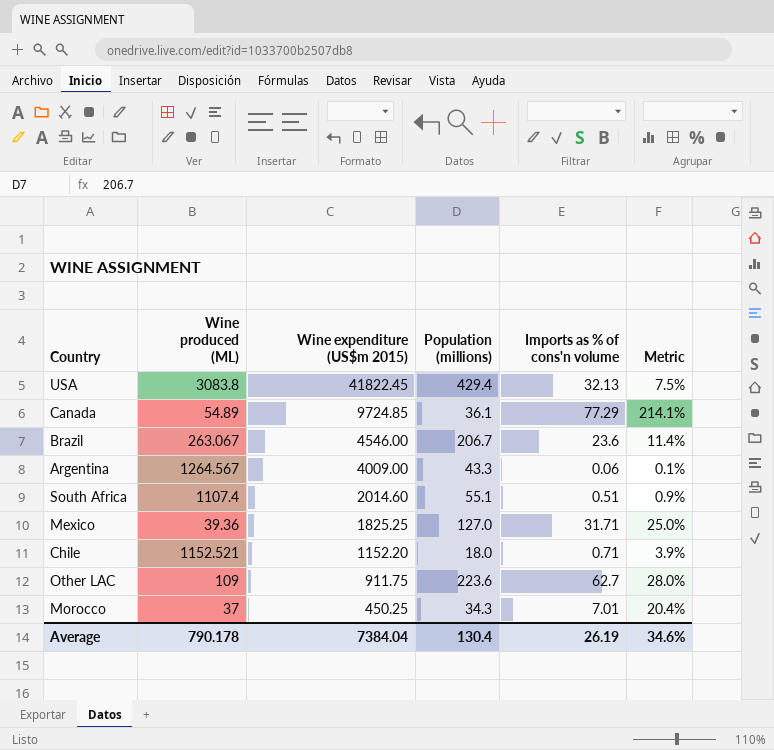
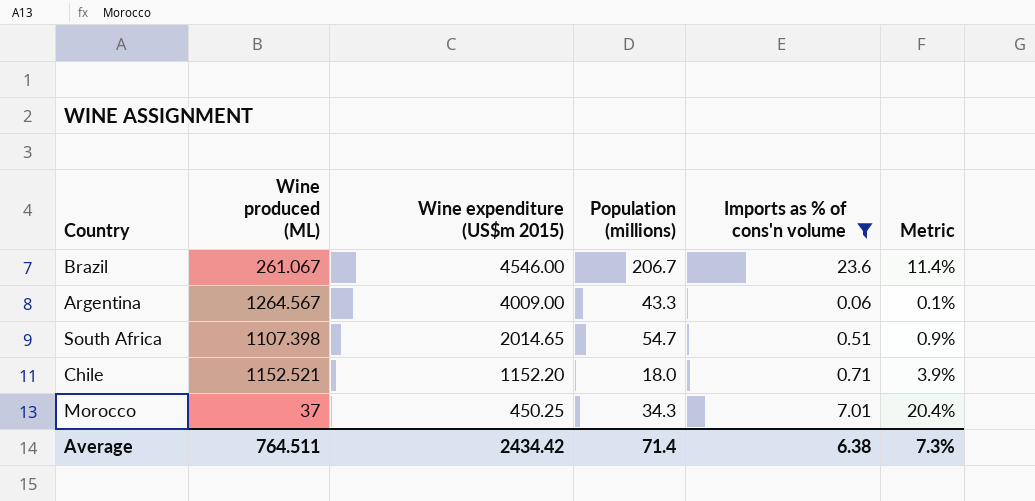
filter: none -> Imports as % of cons'n volume <= 23.6
Brazil | Wine produced (ML): 263.067 -> 261.067
South Africa | Wine produced (ML): 1107.4 -> 1107.398
South Africa | Wine expenditure (US$m 2015): 2014.60 -> 2014.65
South Africa | Population (millions): 55.1 -> 54.7
Average | Wine produced (ML): 790.178 -> 764.511
Average | Wine expenditure (US$m 2015): 7384.04 -> 2434.42
Average | Population (millions): 130.4 -> 71.4
Average | Imports as % of cons'n volume: 26.19 -> 6.38
Average | Metric: 34.6% -> 7.3%

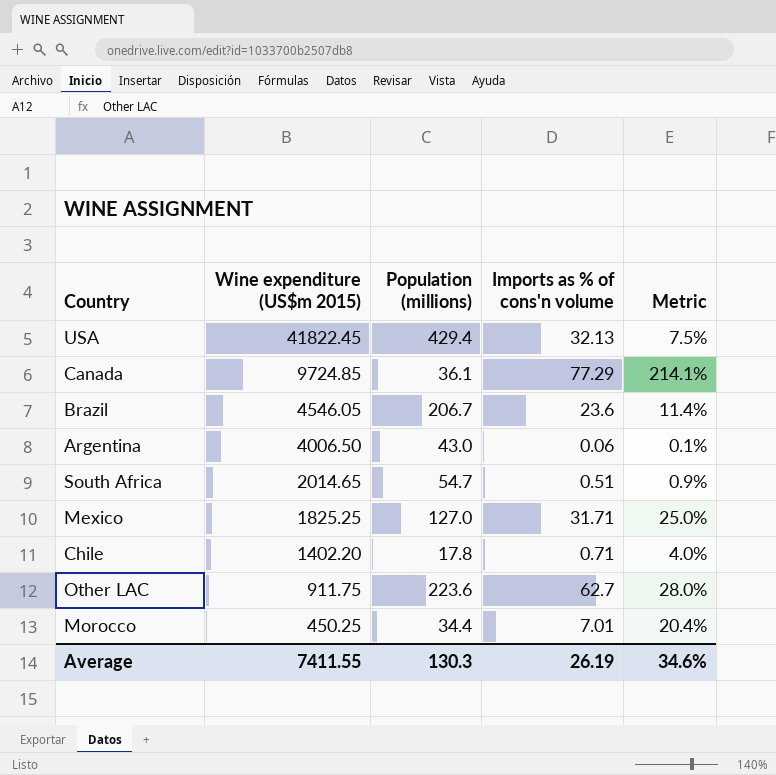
filter: Imports as % of cons'n volume <= 23.6 -> none
column Wine produced (ML) | position: 2 -> none
Brazil | Wine expenditure (US$m 2015): 4546.00 -> 4546.05
Argentina | Wine expenditure (US$m 2015): 4009.00 -> 4006.50
Argentina | Population (millions): 43.3 -> 43.0
Chile | Wine expenditure (US$m 2015): 1152.20 -> 1402.20
Chile | Population (millions): 18.0 -> 17.8
Chile | Metric: 3.9% -> 4.0%
Morocco | Population (millions): 34.3 -> 34.4
Average | Wine expenditure (US$m 2015): 2434.42 -> 7411.55
Average | Population (millions): 71.4 -> 130.3
Average | Imports as % of cons'n volume: 6.38 -> 26.19
Average | Metric: 7.3% -> 34.6%

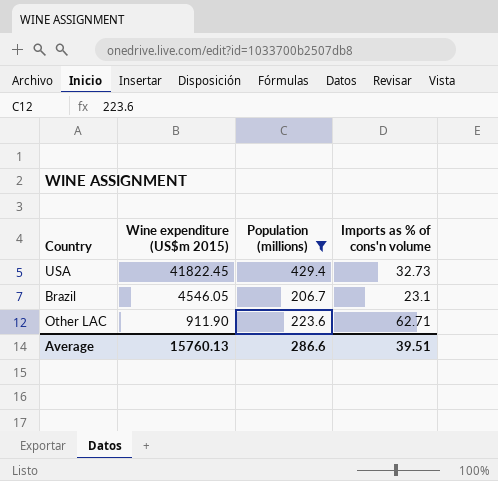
filter: none -> Population (millions) >= 206.7
column Metric | formula: [Imports as % of cons'n volume] / [Population (millions)] -> none
USA | Imports as % of cons'n volume: 32.13 -> 32.73
Brazil | Imports as % of cons'n volume: 23.6 -> 23.1
Other LAC | Wine expenditure (US$m 2015): 911.75 -> 911.90
Other LAC | Imports as % of cons'n volume: 62.7 -> 62.71
Average | Wine expenditure (US$m 2015): 7411.55 -> 15760.13
Average | Population (millions): 130.3 -> 286.6
Average | Imports as % of cons'n volume: 26.19 -> 39.51

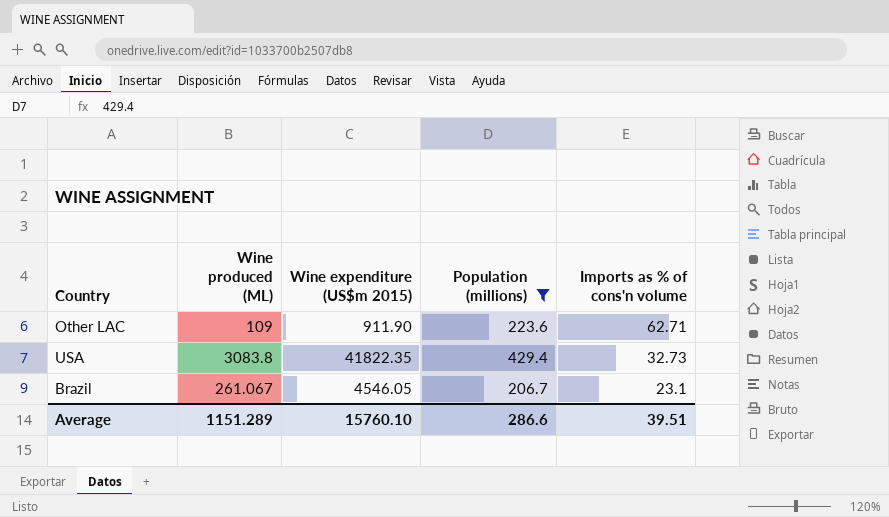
row order: Wine expenditure (US$m 2015) descending -> Imports as % of cons'n volume descending
column Wine produced (ML) | position: none -> 2
USA | Wine expenditure (US$m 2015): 41822.45 -> 41822.35
Average | Wine expenditure (US$m 2015): 15760.13 -> 15760.10

